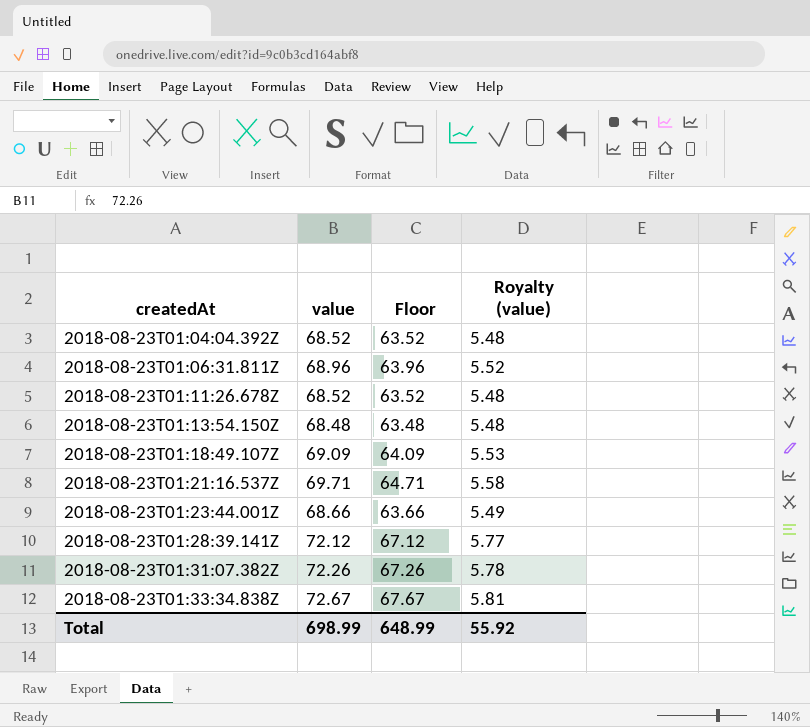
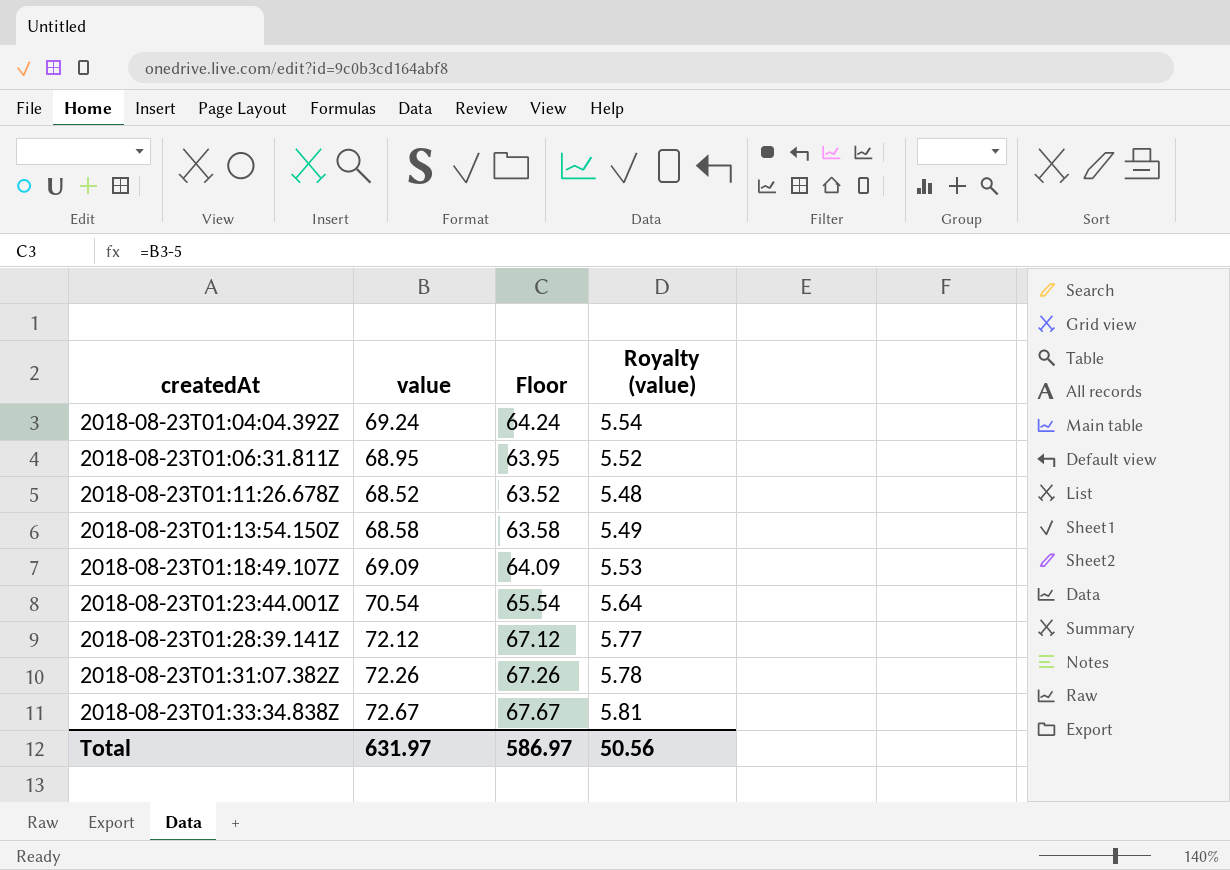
row 2018-08-23T01:21:16.537Z: 69.71 | 64.71 | 5.58 -> none
2018-08-23T01:04:04.392Z | value: 68.52 -> 69.24
2018-08-23T01:04:04.392Z | Floor: 63.52 -> 64.24
2018-08-23T01:04:04.392Z | Royalty (value): 5.48 -> 5.54
2018-08-23T01:06:31.811Z | value: 68.96 -> 68.95
2018-08-23T01:06:31.811Z | Floor: 63.96 -> 63.95
2018-08-23T01:13:54.150Z | value: 68.48 -> 68.58
2018-08-23T01:13:54.150Z | Floor: 63.48 -> 63.58
2018-08-23T01:13:54.150Z | Royalty (value): 5.48 -> 5.49
2018-08-23T01:23:44.001Z | value: 68.66 -> 70.54
2018-08-23T01:23:44.001Z | Floor: 63.66 -> 65.54
2018-08-23T01:23:44.001Z | Royalty (value): 5.49 -> 5.64
Total | value: 698.99 -> 631.97
Total | Floor: 648.99 -> 586.97
Total | Royalty (value): 55.92 -> 50.56

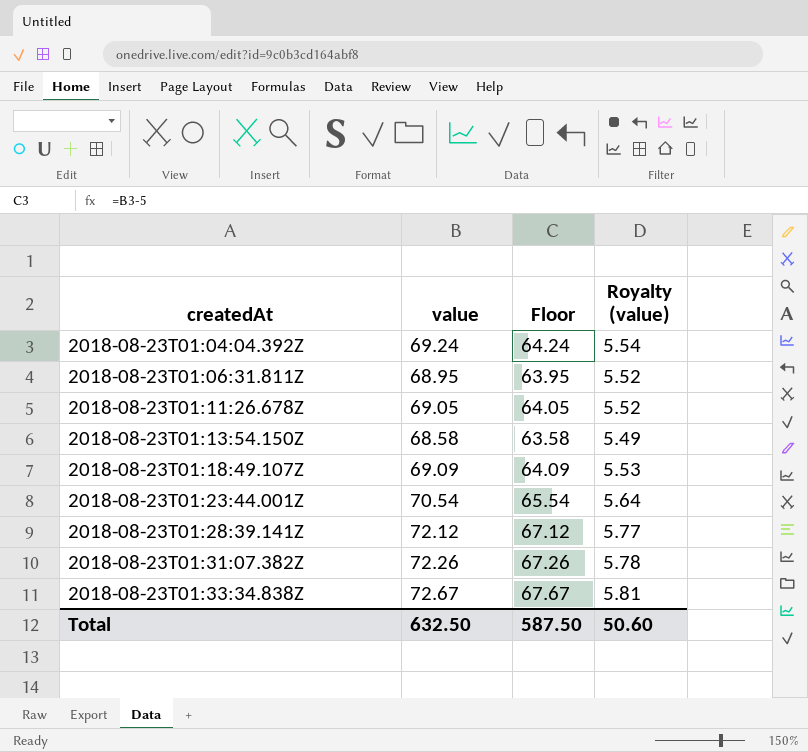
2018-08-23T01:11:26.678Z | value: 68.52 -> 69.05
2018-08-23T01:11:26.678Z | Floor: 63.52 -> 64.05
2018-08-23T01:11:26.678Z | Royalty (value): 5.48 -> 5.52
Total | value: 631.97 -> 632.50
Total | Floor: 586.97 -> 587.50
Total | Royalty (value): 50.56 -> 50.60

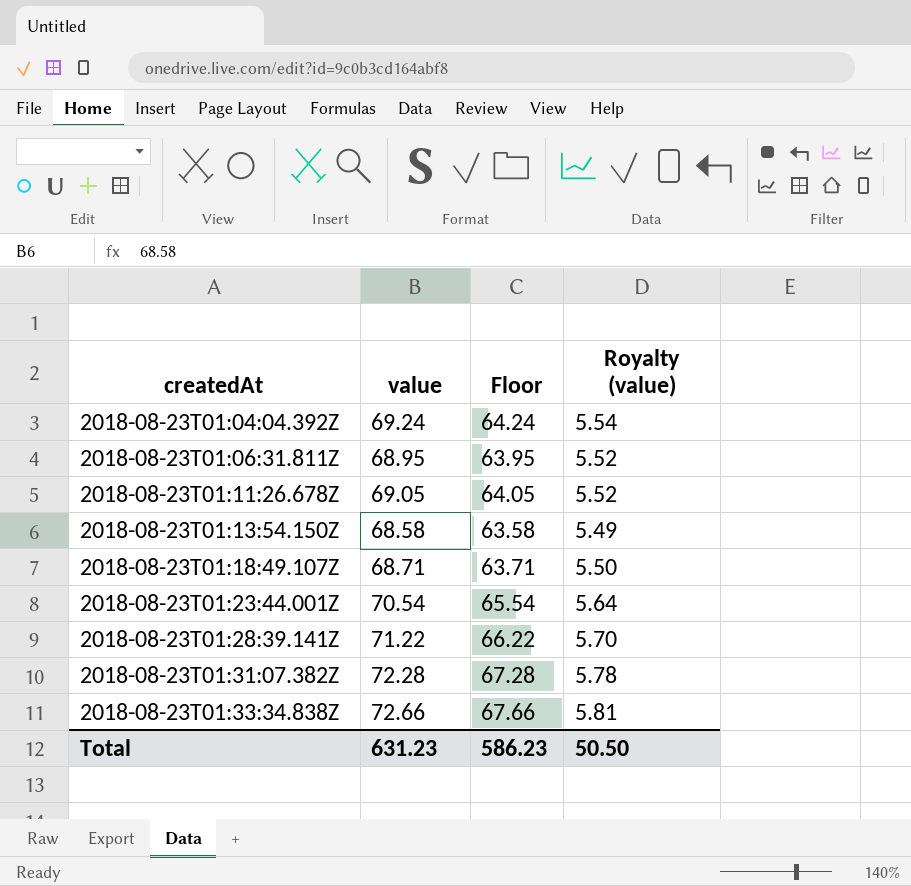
2018-08-23T01:18:49.107Z | value: 69.09 -> 68.71
2018-08-23T01:18:49.107Z | Floor: 64.09 -> 63.71
2018-08-23T01:18:49.107Z | Royalty (value): 5.53 -> 5.50
2018-08-23T01:28:39.141Z | value: 72.12 -> 71.22
2018-08-23T01:28:39.141Z | Floor: 67.12 -> 66.22
2018-08-23T01:28:39.141Z | Royalty (value): 5.77 -> 5.70
2018-08-23T01:31:07.382Z | value: 72.26 -> 72.28
2018-08-23T01:31:07.382Z | Floor: 67.26 -> 67.28
2018-08-23T01:33:34.838Z | value: 72.67 -> 72.66
2018-08-23T01:33:34.838Z | Floor: 67.67 -> 67.66
Total | value: 632.50 -> 631.23
Total | Floor: 587.50 -> 586.23
Total | Royalty (value): 50.60 -> 50.50

